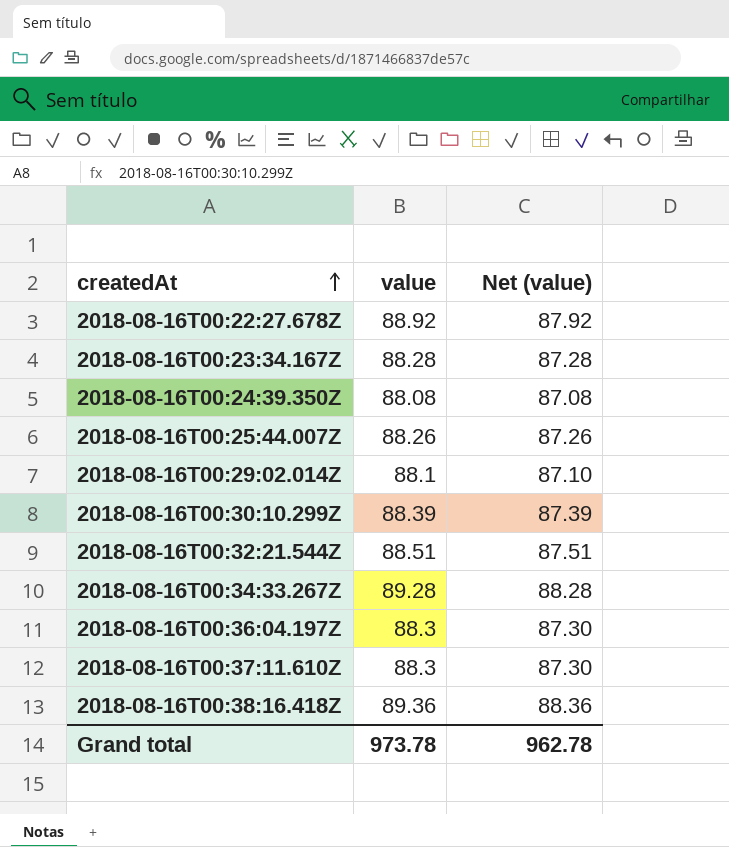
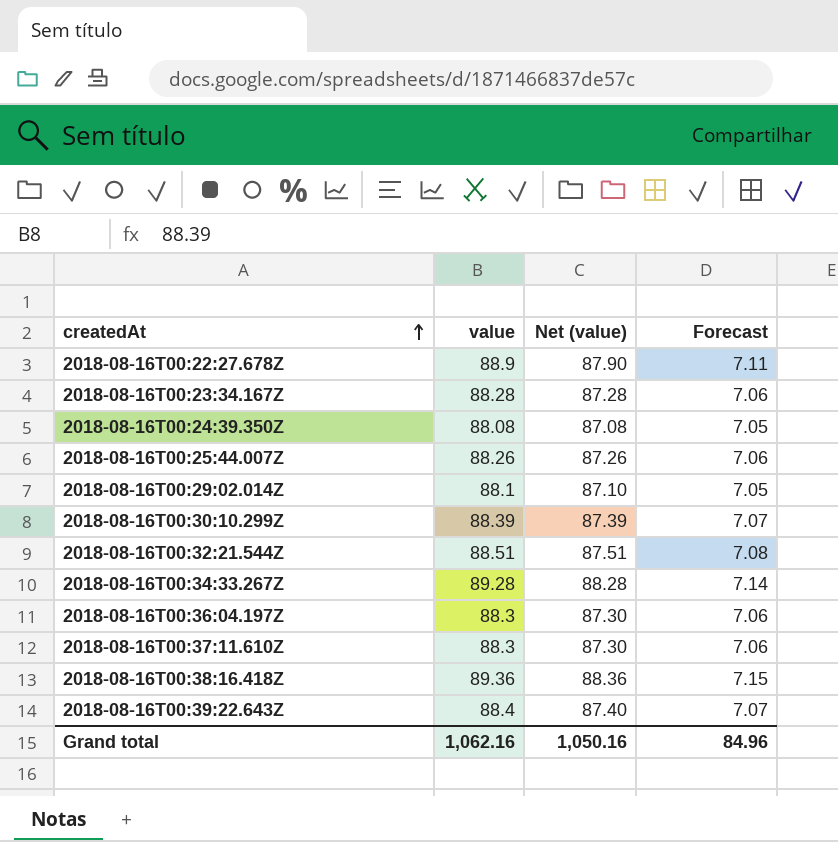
column Forecast | formula: none -> [value] * 0.08
2018-08-16T00:22:27.678Z | value: 88.92 -> 88.9
2018-08-16T00:22:27.678Z | Net (value): 87.92 -> 87.90
row 2018-08-16T00:39:22.643Z: none -> 88.4 | 87.40 | 7.07
Grand total | value: 973.78 -> 1,062.16
Grand total | Net (value): 962.78 -> 1,050.16

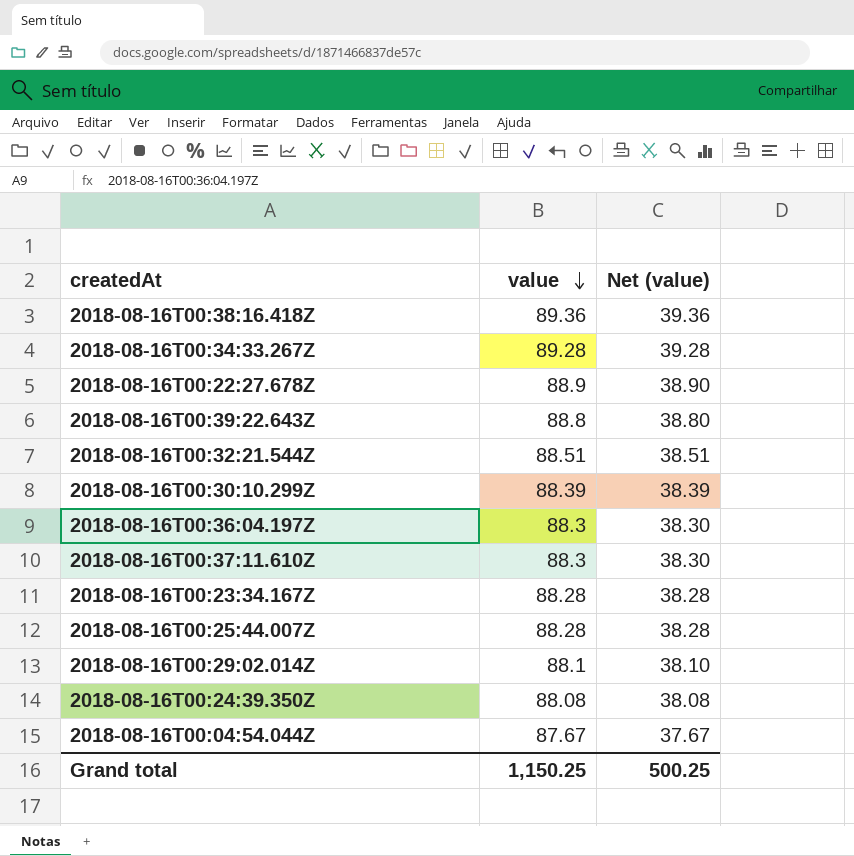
row order: createdAt ascending -> value descending
column Forecast | formula: [value] * 0.08 -> none
column Net (value) | formula: [value] - 1 -> [value] - 50
2018-08-16T00:39:22.643Z | value: 88.4 -> 88.8
2018-08-16T00:25:44.007Z | value: 88.26 -> 88.28
row 2018-08-16T00:04:54.044Z: none -> 87.67 | 37.67
Grand total | value: 1,062.16 -> 1,150.25
Grand total | Net (value): 1,050.16 -> 500.25

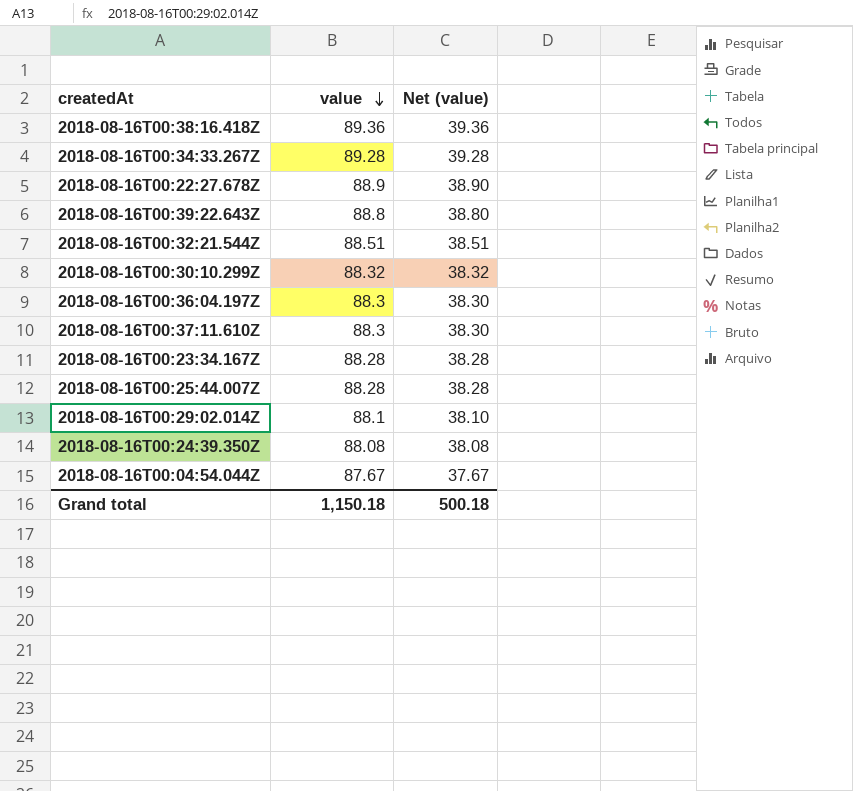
2018-08-16T00:30:10.299Z | value: 88.39 -> 88.32
2018-08-16T00:30:10.299Z | Net (value): 38.39 -> 38.32
Grand total | value: 1,150.25 -> 1,150.18
Grand total | Net (value): 500.25 -> 500.18

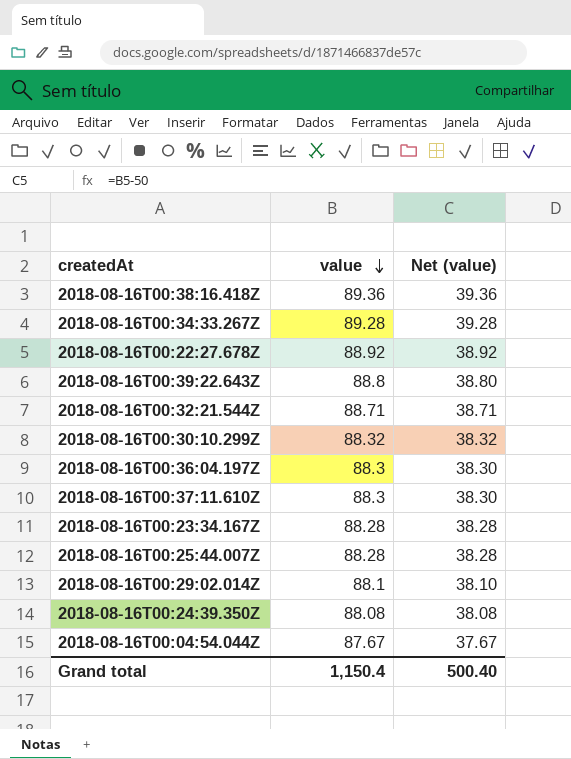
2018-08-16T00:22:27.678Z | value: 88.9 -> 88.92
2018-08-16T00:22:27.678Z | Net (value): 38.90 -> 38.92
2018-08-16T00:32:21.544Z | value: 88.51 -> 88.71
2018-08-16T00:32:21.544Z | Net (value): 38.51 -> 38.71
Grand total | value: 1,150.18 -> 1,150.4
Grand total | Net (value): 500.18 -> 500.40

